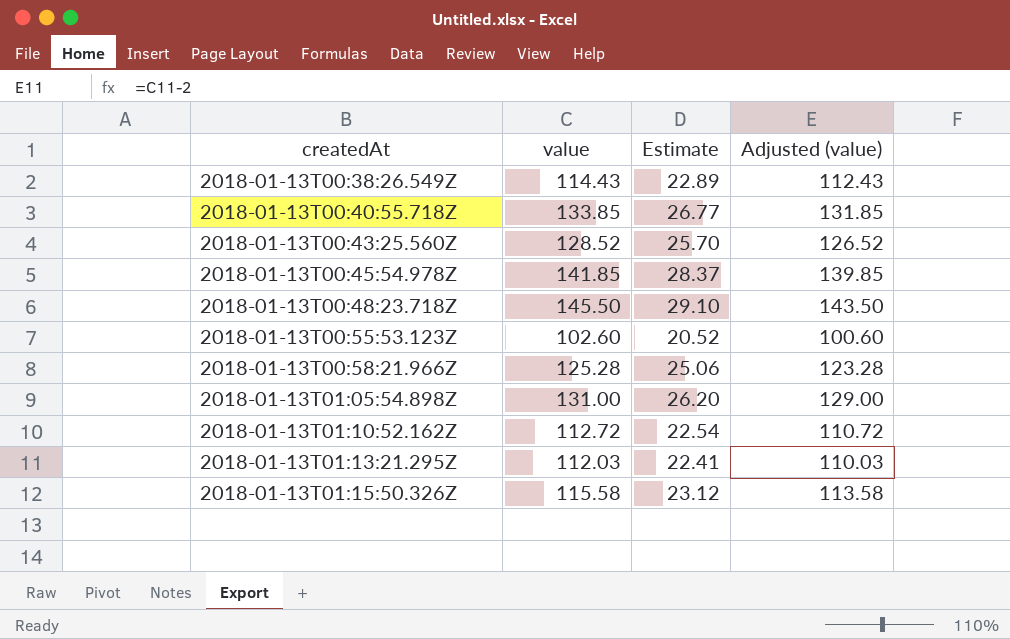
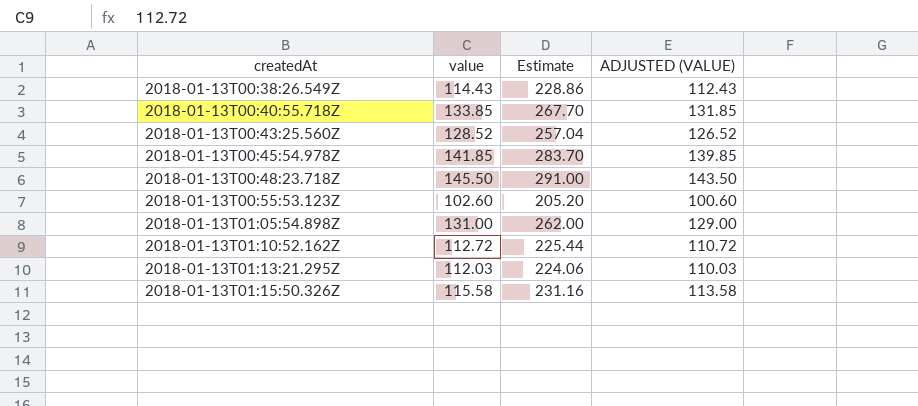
column Estimate | formula: [value] * 0.2 -> [value] * 2
column name: Adjusted (value) -> ADJUSTED (VALUE)
row 2018-01-13T00:58:21.966Z: 125.28 | 25.06 | 123.28 -> none

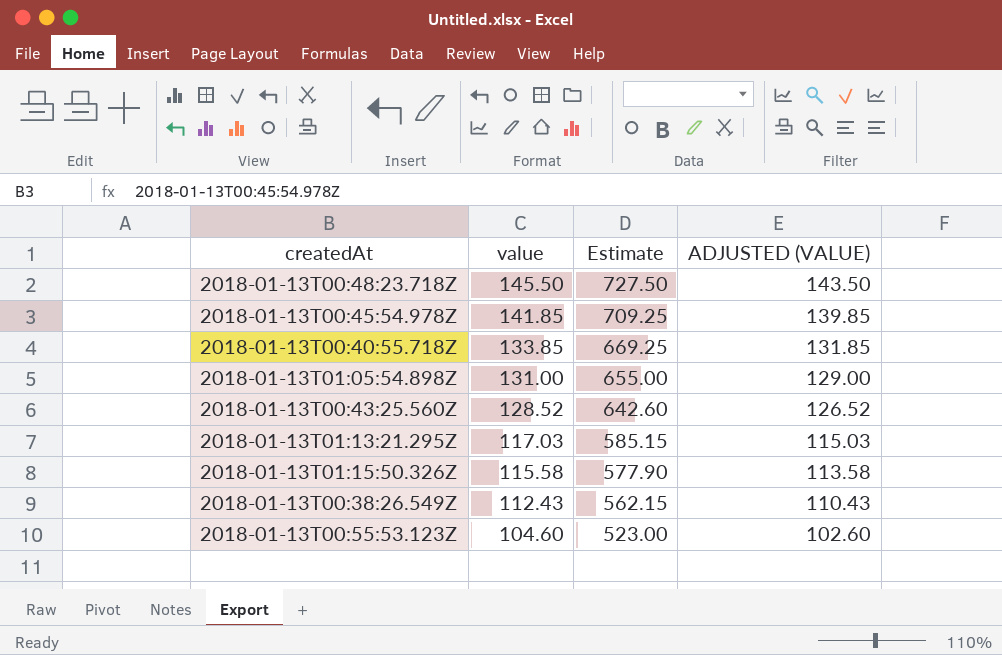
row order: createdAt ascending -> value descending
column Estimate | formula: [value] * 2 -> [value] * 5
row 2018-01-13T01:10:52.162Z: 112.72 | 225.44 | 110.72 -> none
2018-01-13T01:13:21.295Z | value: 112.03 -> 117.03
2018-01-13T01:13:21.295Z | ADJUSTED (VALUE): 110.03 -> 115.03
2018-01-13T00:38:26.549Z | value: 114.43 -> 112.43
2018-01-13T00:38:26.549Z | ADJUSTED (VALUE): 112.43 -> 110.43
2018-01-13T00:55:53.123Z | value: 102.60 -> 104.60
2018-01-13T00:55:53.123Z | ADJUSTED (VALUE): 100.60 -> 102.60

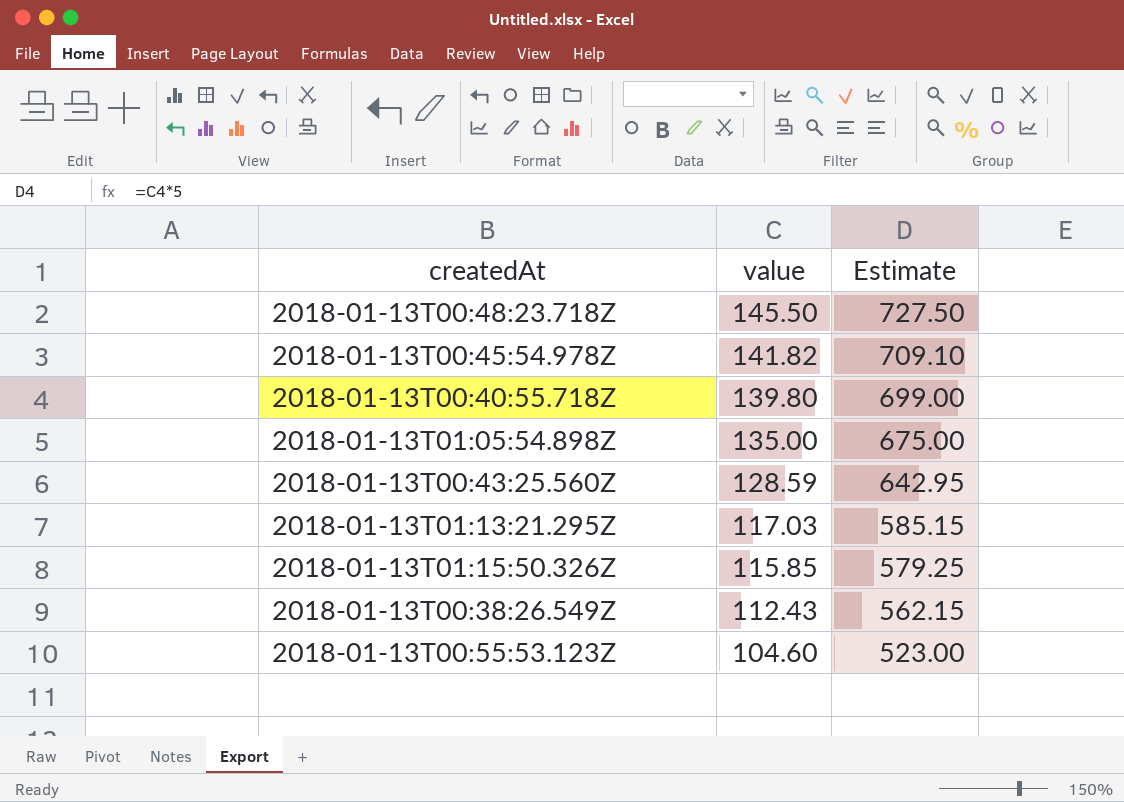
column ADJUSTED (VALUE) | formula: [value] - 2 -> none
2018-01-13T00:45:54.978Z | value: 141.85 -> 141.82
2018-01-13T00:45:54.978Z | Estimate: 709.25 -> 709.10
2018-01-13T00:40:55.718Z | value: 133.85 -> 139.80
2018-01-13T00:40:55.718Z | Estimate: 669.25 -> 699.00
2018-01-13T01:05:54.898Z | value: 131.00 -> 135.00
2018-01-13T01:05:54.898Z | Estimate: 655.00 -> 675.00
2018-01-13T00:43:25.560Z | value: 128.52 -> 128.59
2018-01-13T00:43:25.560Z | Estimate: 642.60 -> 642.95
2018-01-13T01:15:50.326Z | value: 115.58 -> 115.85
2018-01-13T01:15:50.326Z | Estimate: 577.90 -> 579.25

